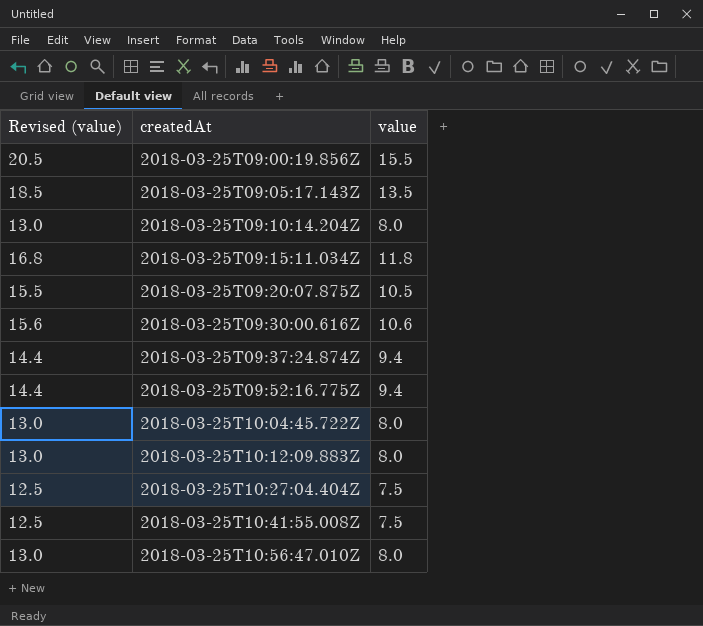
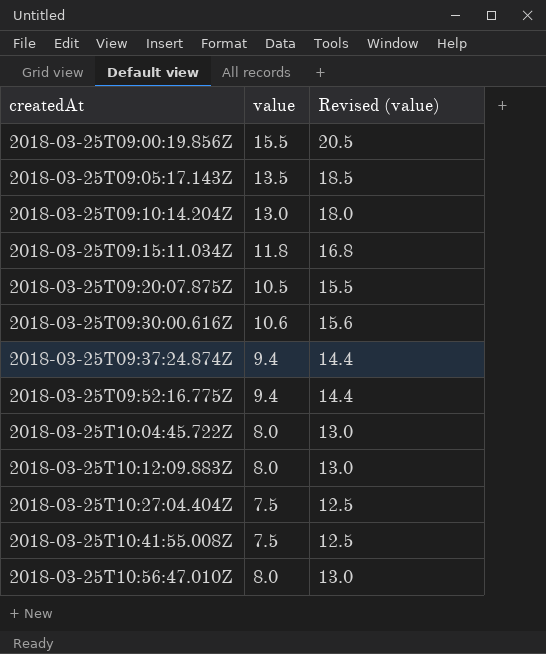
column Revised (value) | position: 1 -> 3
2018-03-25T09:10:14.204Z | value: 8.0 -> 13.0
2018-03-25T09:10:14.204Z | Revised (value): 13.0 -> 18.0

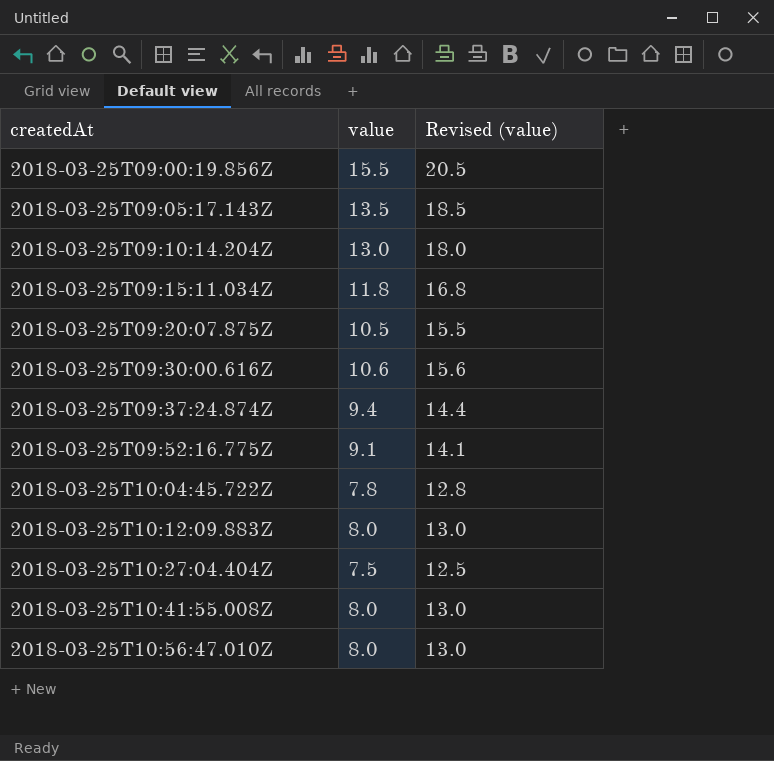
2018-03-25T09:52:16.775Z | value: 9.4 -> 9.1
2018-03-25T09:52:16.775Z | Revised (value): 14.4 -> 14.1
2018-03-25T10:04:45.722Z | value: 8.0 -> 7.8
2018-03-25T10:04:45.722Z | Revised (value): 13.0 -> 12.8
2018-03-25T10:41:55.008Z | value: 7.5 -> 8.0
2018-03-25T10:41:55.008Z | Revised (value): 12.5 -> 13.0

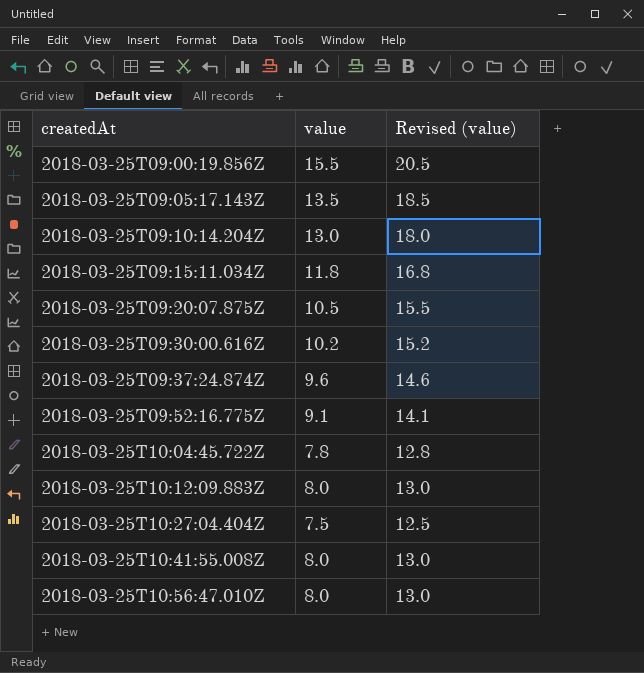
2018-03-25T09:30:00.616Z | value: 10.6 -> 10.2
2018-03-25T09:30:00.616Z | Revised (value): 15.6 -> 15.2
2018-03-25T09:37:24.874Z | value: 9.4 -> 9.6
2018-03-25T09:37:24.874Z | Revised (value): 14.4 -> 14.6

